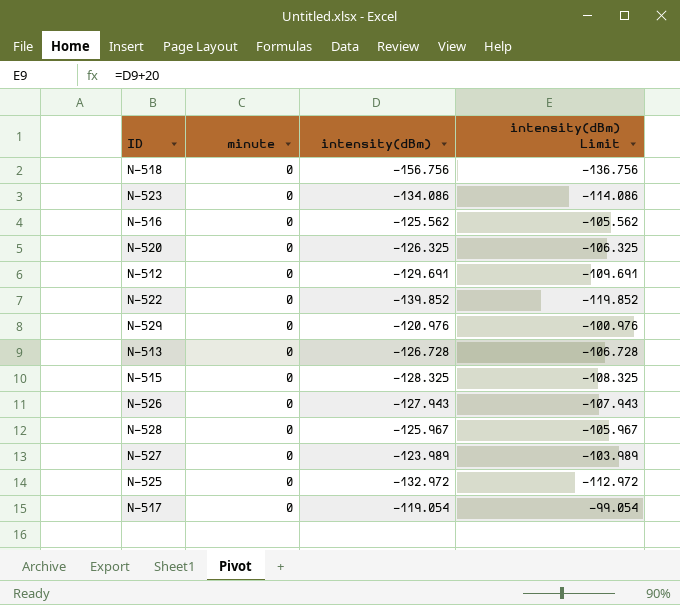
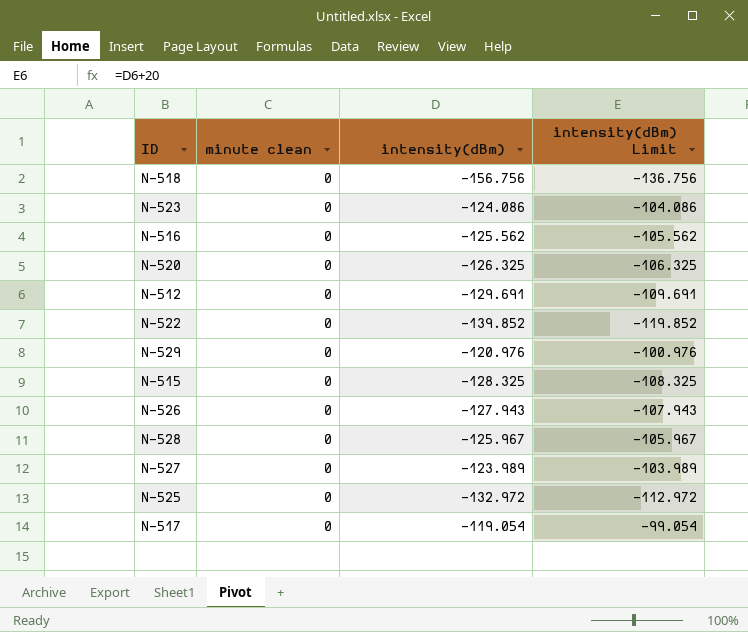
column name: minute -> minute clean
row N-513: 0 | -126.728 | -106.728 -> none
N-523 | intensity(dBm): -134.086 -> -124.086
N-523 | intensity(dBm) Limit: -114.086 -> -104.086

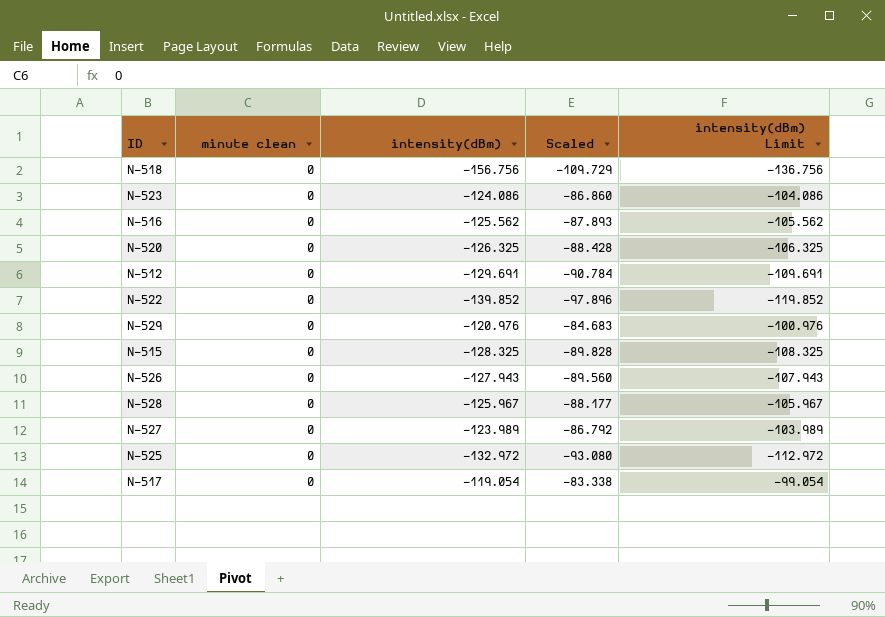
column Scaled | formula: none -> [intensity(dBm)] * 0.7

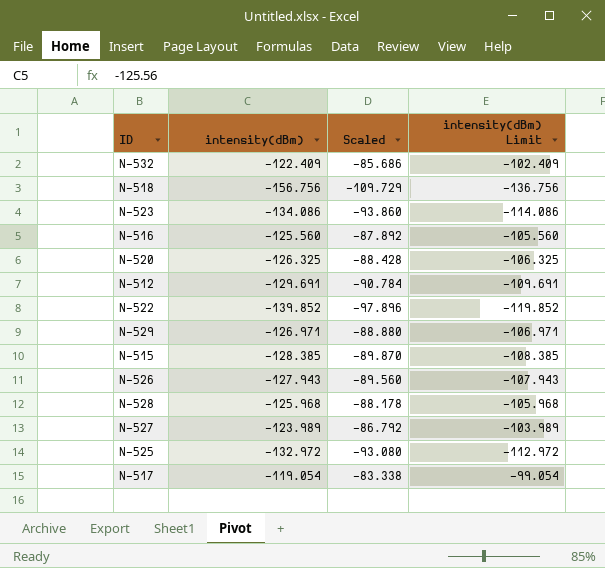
column minute clean | position: 2 -> none
row N-532: none -> -122.409 | -85.686 | -102.409
N-523 | intensity(dBm): -124.086 -> -134.086
N-523 | Scaled: -86.860 -> -93.860
N-523 | intensity(dBm) Limit: -104.086 -> -114.086
N-516 | intensity(dBm): -125.562 -> -125.560
N-516 | Scaled: -87.893 -> -87.892
N-516 | intensity(dBm) Limit: -105.562 -> -105.560
N-529 | intensity(dBm): -120.976 -> -126.971
N-529 | Scaled: -84.683 -> -88.880
N-529 | intensity(dBm) Limit: -100.976 -> -106.971
N-515 | intensity(dBm): -128.325 -> -128.385
N-515 | Scaled: -89.828 -> -89.870
N-515 | intensity(dBm) Limit: -108.325 -> -108.385
N-528 | intensity(dBm): -125.967 -> -125.968
N-528 | Scaled: -88.177 -> -88.178
N-528 | intensity(dBm) Limit: -105.967 -> -105.968

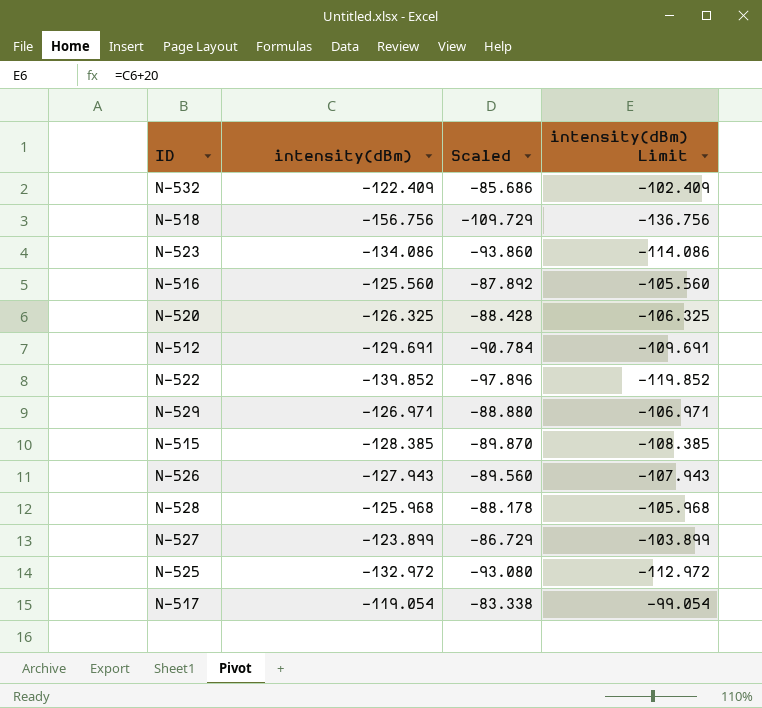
N-527 | intensity(dBm): -123.989 -> -123.899
N-527 | Scaled: -86.792 -> -86.729
N-527 | intensity(dBm) Limit: -103.989 -> -103.899

